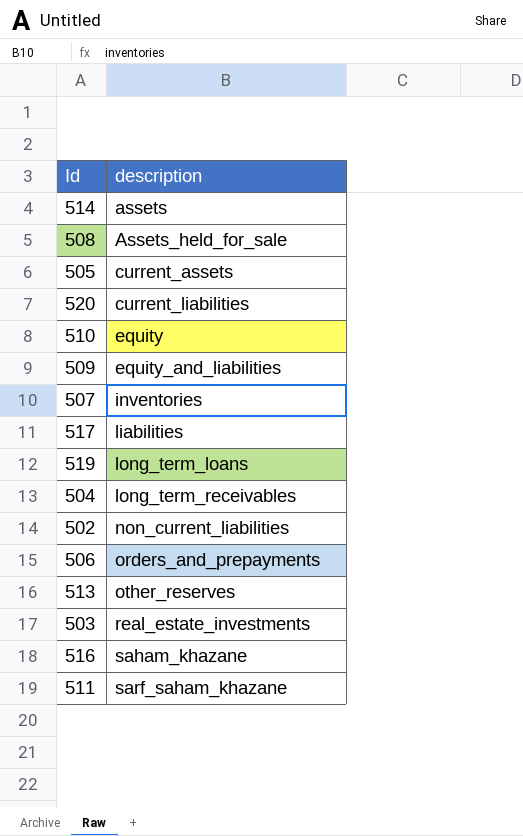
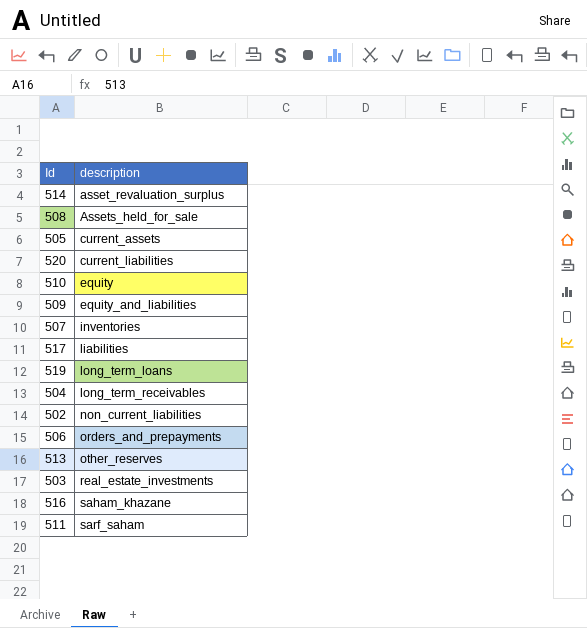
514 | description: assets -> asset_revaluation_surplus
511 | description: sarf_saham_khazane -> sarf_saham

